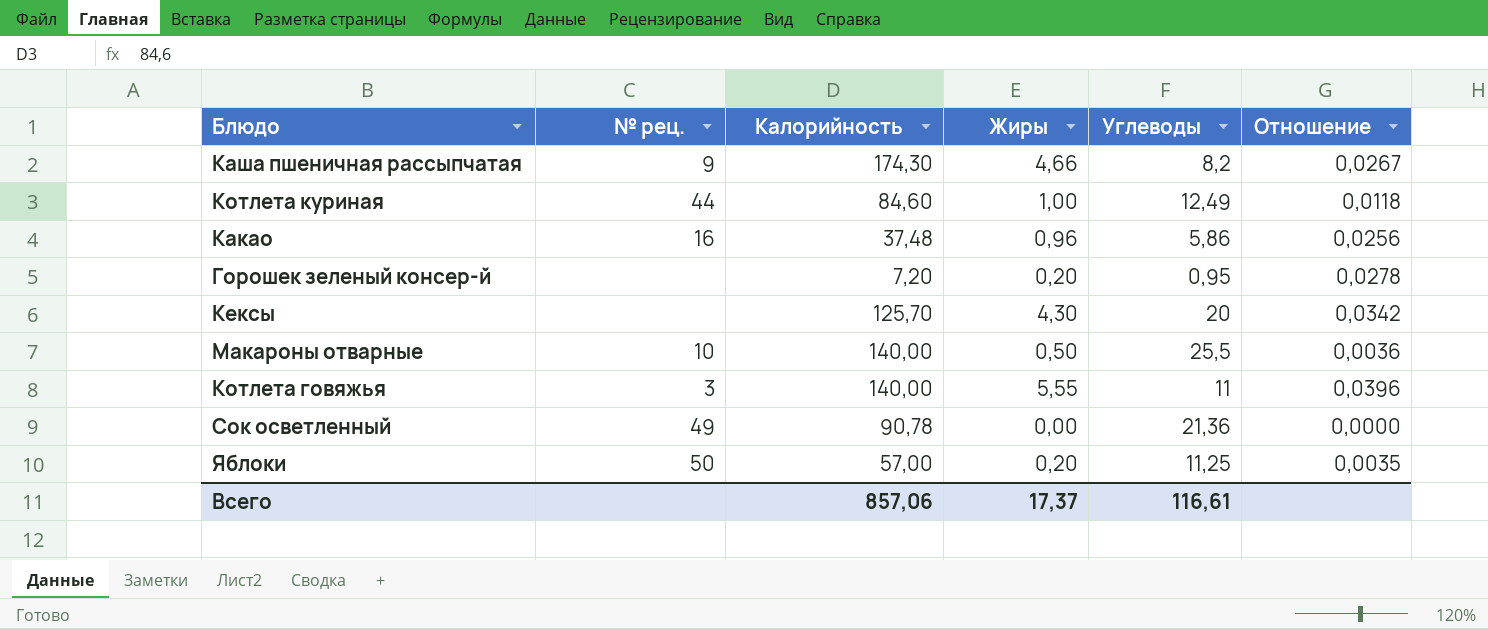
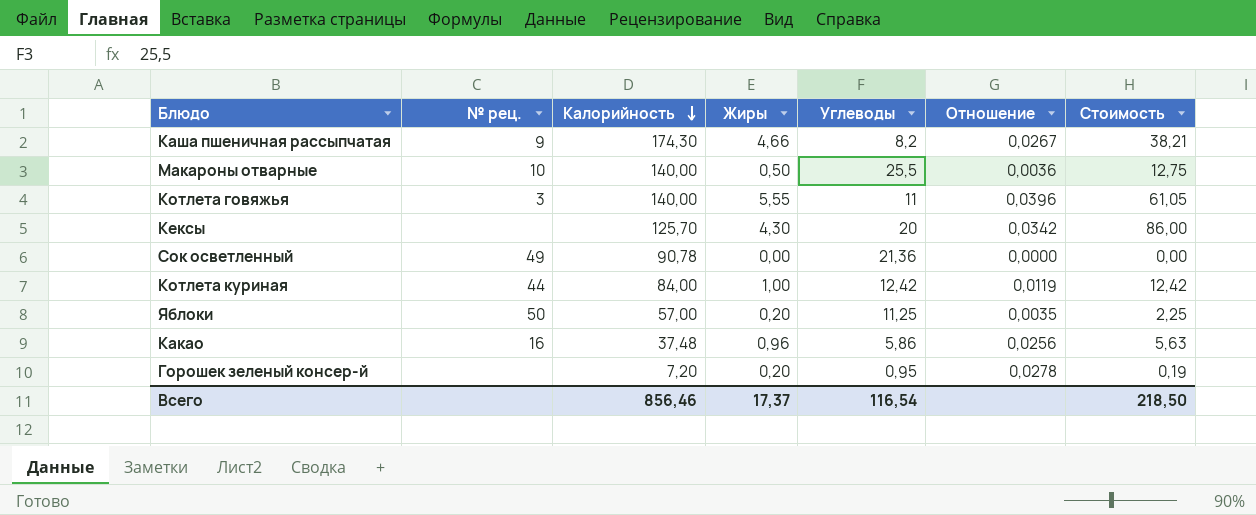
row order: none -> Калорийность descending
column Стоимость | formula: none -> [Жиры] * [Углеводы]
Котлета куриная | Калорийность: 84,60 -> 84,00
Котлета куриная | Углеводы: 12,49 -> 12,42
Котлета куриная | Отношение: 0,0118 -> 0,0119
Всего | Калорийность: 857,06 -> 856,46
Всего | Углеводы: 116,61 -> 116,54

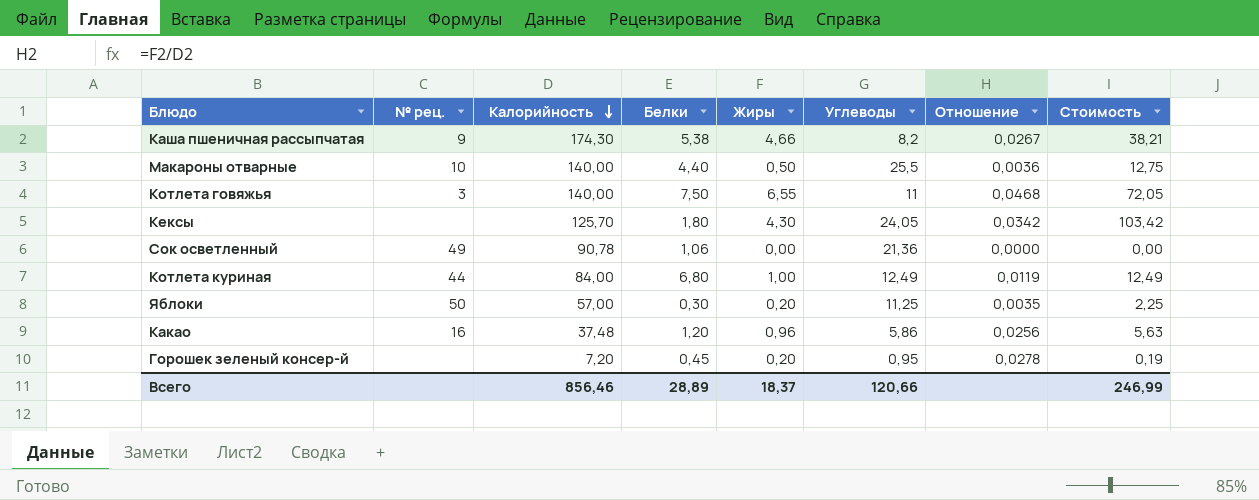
column Белки | position: none -> 4
Котлета говяжья | Жиры: 5,55 -> 6,55
Котлета говяжья | Отношение: 0,0396 -> 0,0468
Котлета говяжья | Стоимость: 61,05 -> 72,05
Кексы | Углеводы: 20 -> 24,05
Кексы | Стоимость: 86,00 -> 103,42
Котлета куриная | Углеводы: 12,42 -> 12,49
Котлета куриная | Стоимость: 12,42 -> 12,49
Всего | Жиры: 17,37 -> 18,37
Всего | Углеводы: 116,54 -> 120,66
Всего | Стоимость: 218,50 -> 246,99

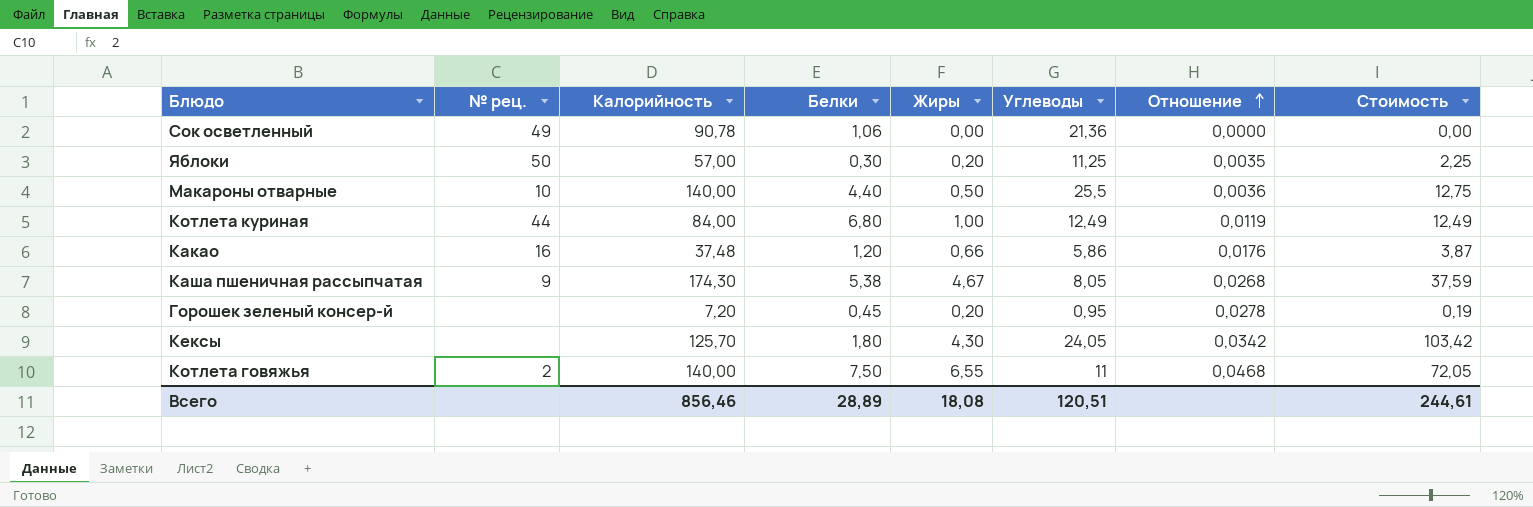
row order: Калорийность descending -> Отношение ascending
Какао | Жиры: 0,96 -> 0,66
Какао | Отношение: 0,0256 -> 0,0176
Какао | Стоимость: 5,63 -> 3,87
Каша пшеничная рассыпчатая | Жиры: 4,66 -> 4,67
Каша пшеничная рассыпчатая | Углеводы: 8,2 -> 8,05
Каша пшеничная рассыпчатая | Отношение: 0,0267 -> 0,0268
Каша пшеничная рассыпчатая | Стоимость: 38,21 -> 37,59
Котлета говяжья | № рец.: 3 -> 2
Всего | Жиры: 18,37 -> 18,08
Всего | Углеводы: 120,66 -> 120,51
Всего | Стоимость: 246,99 -> 244,61

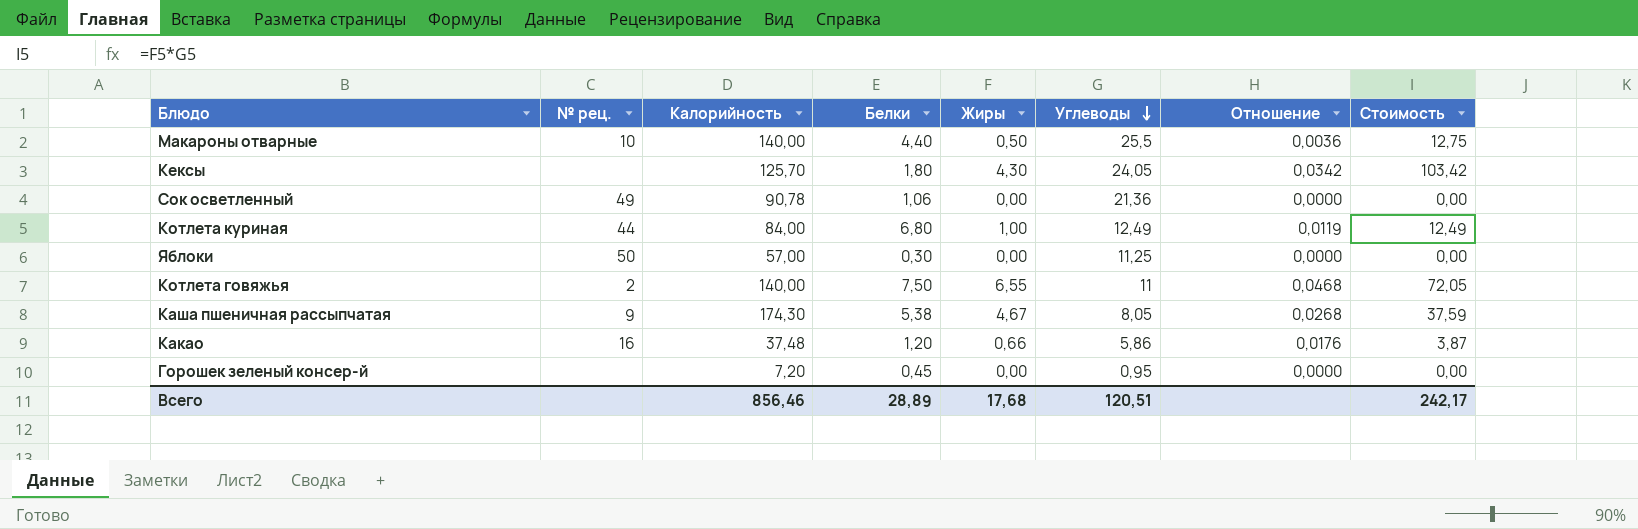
row order: Отношение ascending -> Углеводы descending
Яблоки | Жиры: 0,20 -> 0,00
Яблоки | Отношение: 0,0035 -> 0,0000
Яблоки | Стоимость: 2,25 -> 0,00
Горошек зеленый консер-й | Жиры: 0,20 -> 0,00
Горошек зеленый консер-й | Отношение: 0,0278 -> 0,0000
Горошек зеленый консер-й | Стоимость: 0,19 -> 0,00
Всего | Жиры: 18,08 -> 17,68
Всего | Стоимость: 244,61 -> 242,17

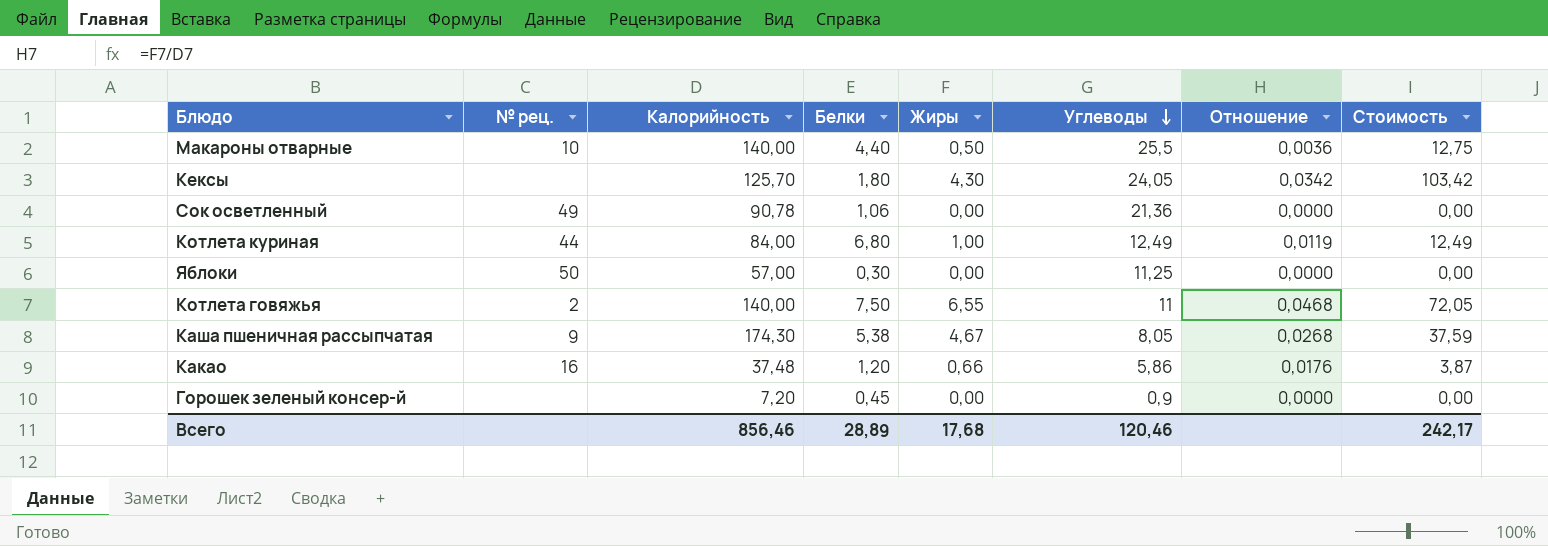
Горошек зеленый консер-й | Углеводы: 0,95 -> 0,9
Всего | Углеводы: 120,51 -> 120,46

